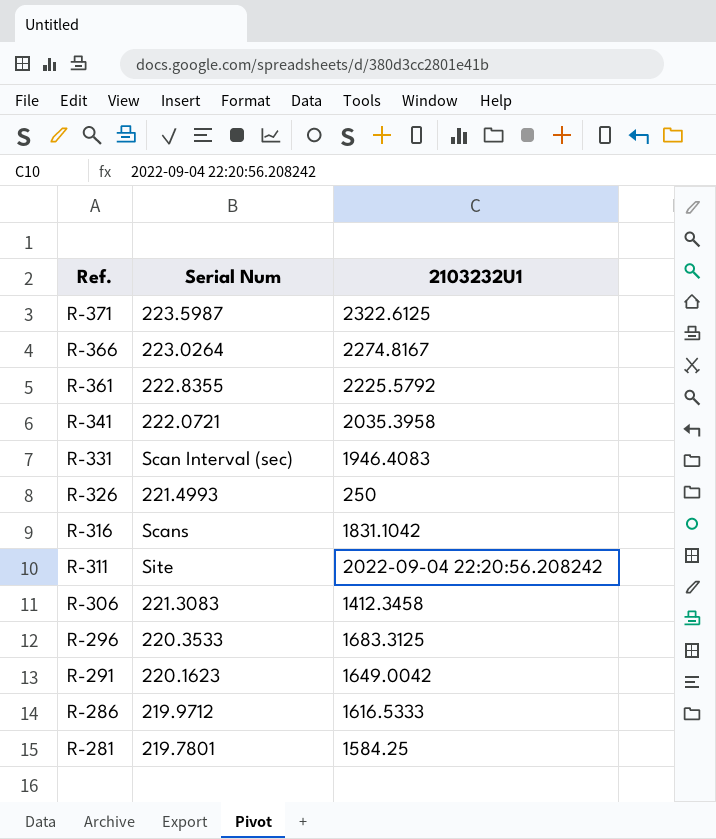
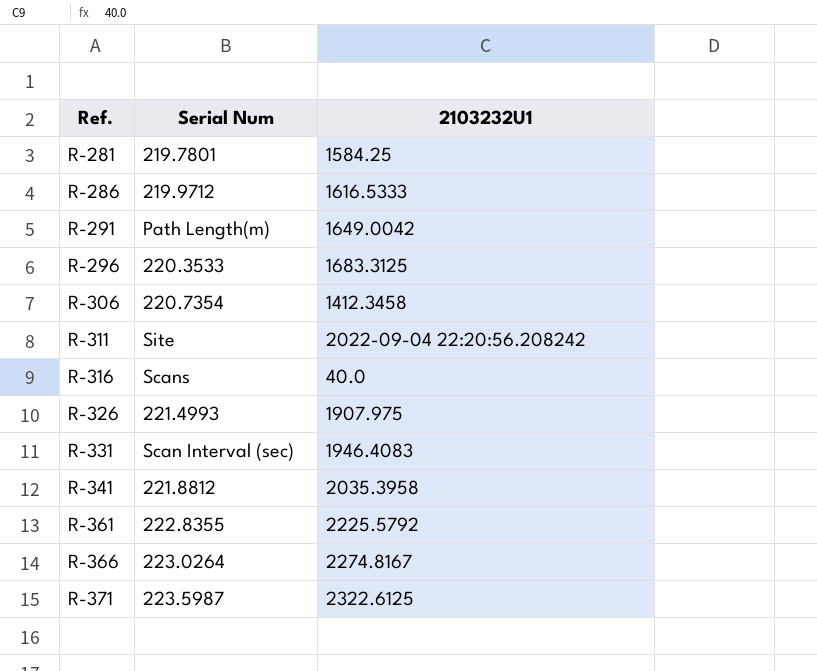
row order: Ref. descending -> Ref. ascending
R-291 | Serial Num: 220.1623 -> Path Length(m)
R-306 | Serial Num: 221.3083 -> 220.7354
R-316 | 2103232U1: 1831.1042 -> 40.0
R-326 | 2103232U1: 250 -> 1907.975
R-341 | Serial Num: 222.0721 -> 221.8812

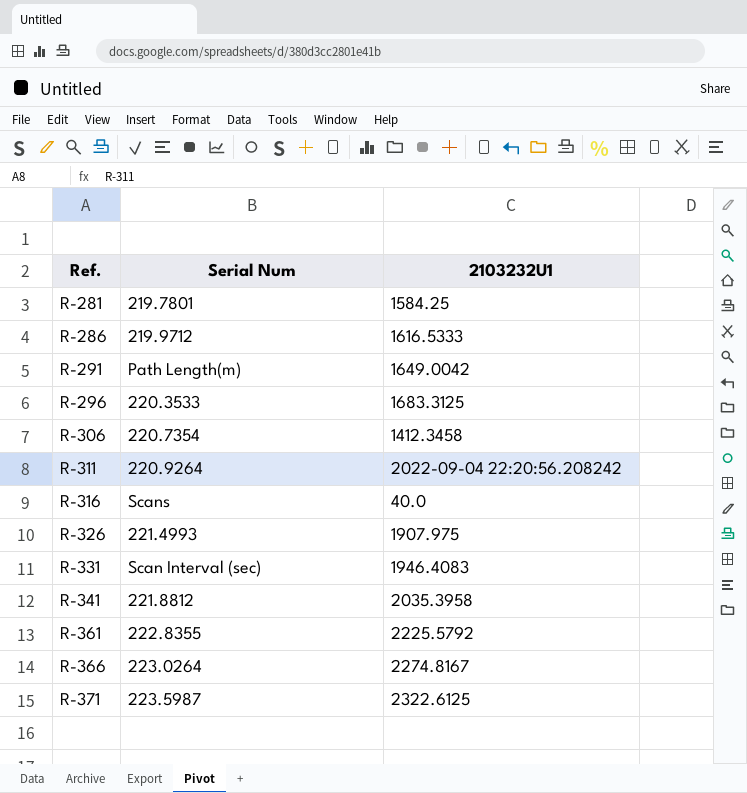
R-311 | Serial Num: Site -> 220.9264

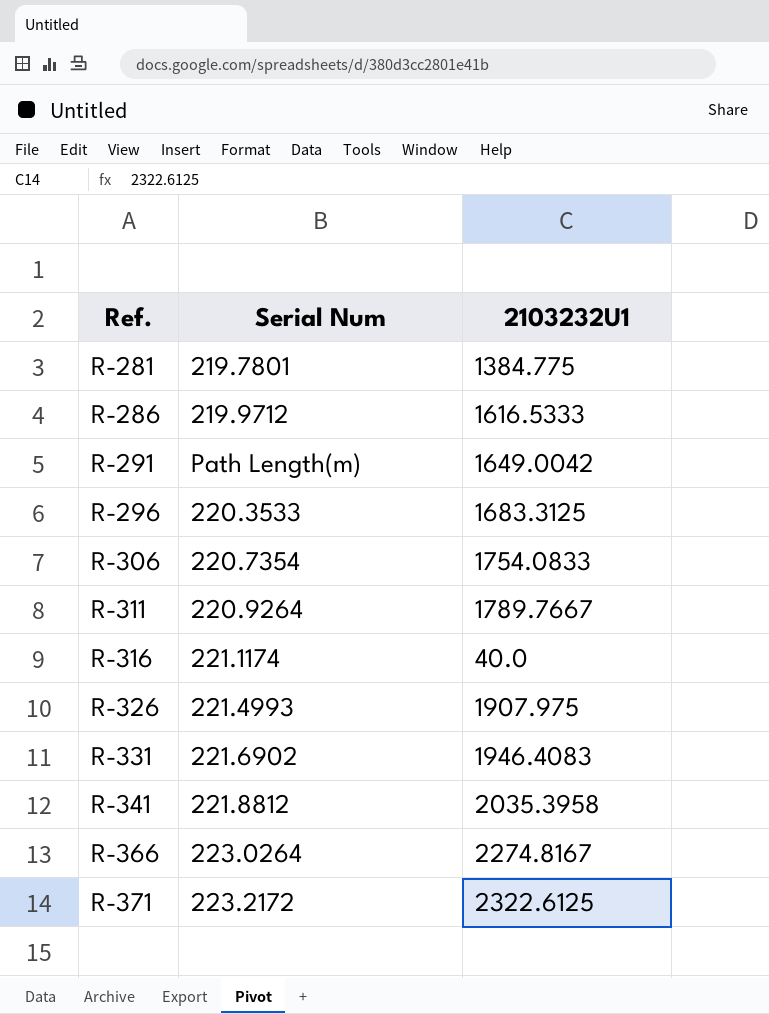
row R-361: 222.8355 | 2225.5792 -> none
R-281 | 2103232U1: 1584.25 -> 1384.775
R-306 | 2103232U1: 1412.3458 -> 1754.0833
R-311 | 2103232U1: 2022-09-04 22:20:56.208242 -> 1789.7667
R-316 | Serial Num: Scans -> 221.1174
R-331 | Serial Num: Scan Interval (sec) -> 221.6902
R-371 | Serial Num: 223.5987 -> 223.2172

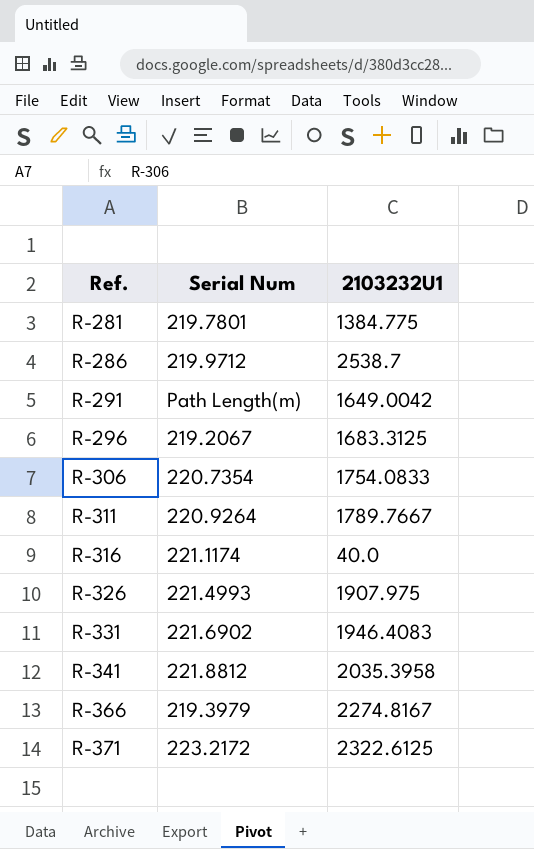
R-286 | 2103232U1: 1616.5333 -> 2538.7
R-296 | Serial Num: 220.3533 -> 219.2067
R-366 | Serial Num: 223.0264 -> 219.3979

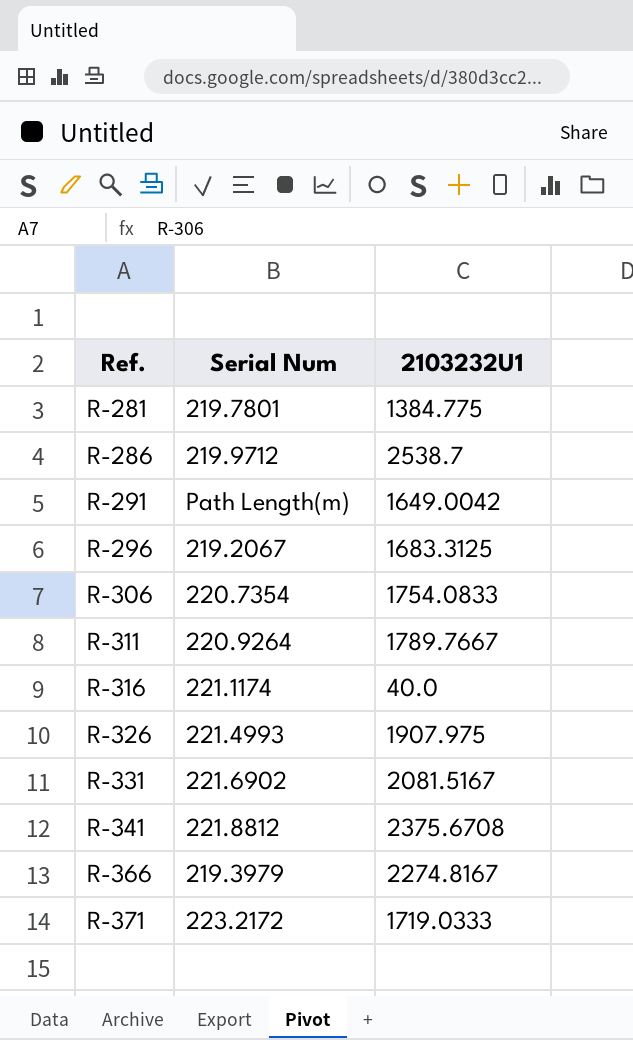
R-331 | 2103232U1: 1946.4083 -> 2081.5167
R-341 | 2103232U1: 2035.3958 -> 2375.6708
R-371 | 2103232U1: 2322.6125 -> 1719.0333

